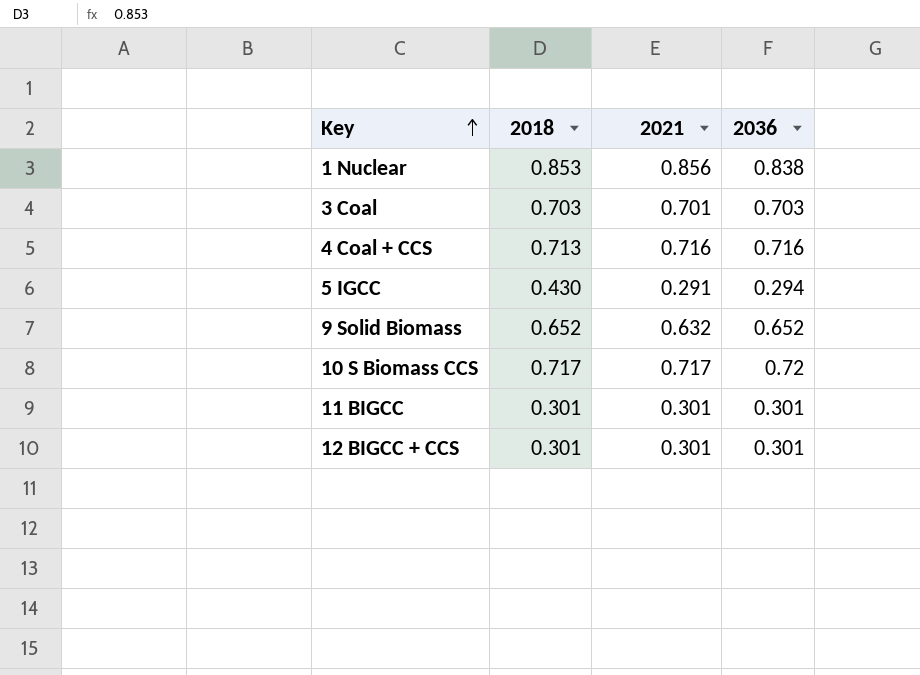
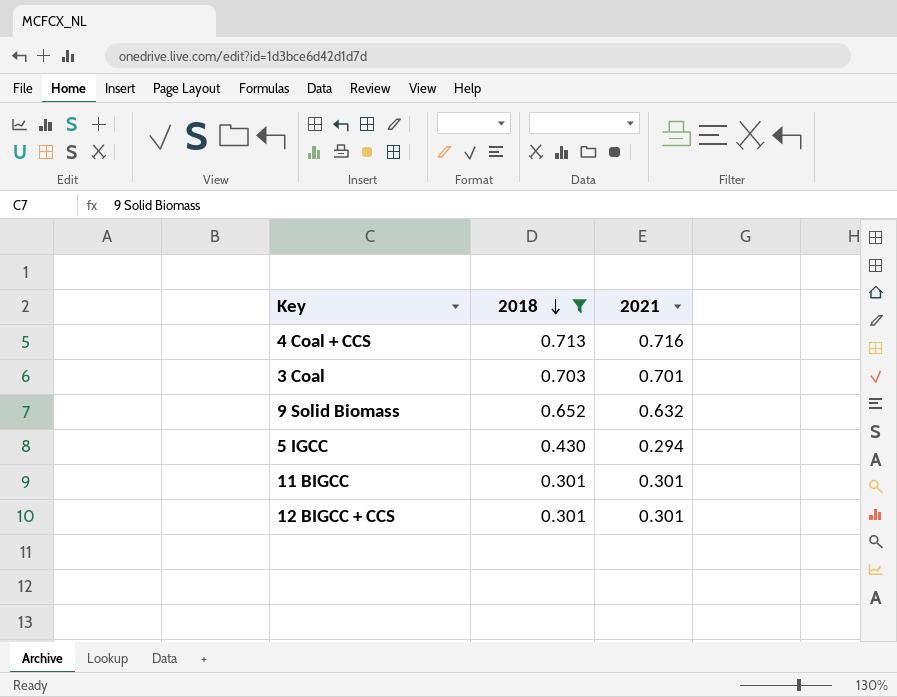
filter: none -> 2018 <= 0.713
row order: Key ascending -> 2018 descending
column 2036 | position: 4 -> none
5 IGCC | 2021: 0.291 -> 0.294

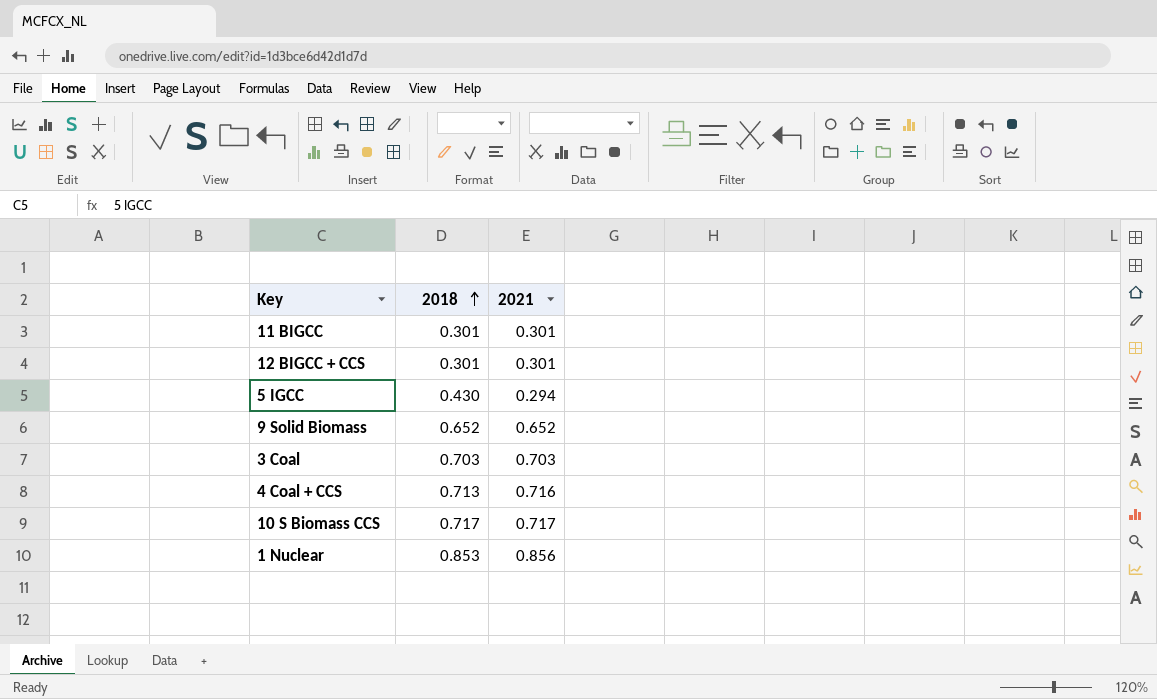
filter: 2018 <= 0.713 -> none
row order: 2018 descending -> 2018 ascending
9 Solid Biomass | 2021: 0.632 -> 0.652
3 Coal | 2021: 0.701 -> 0.703

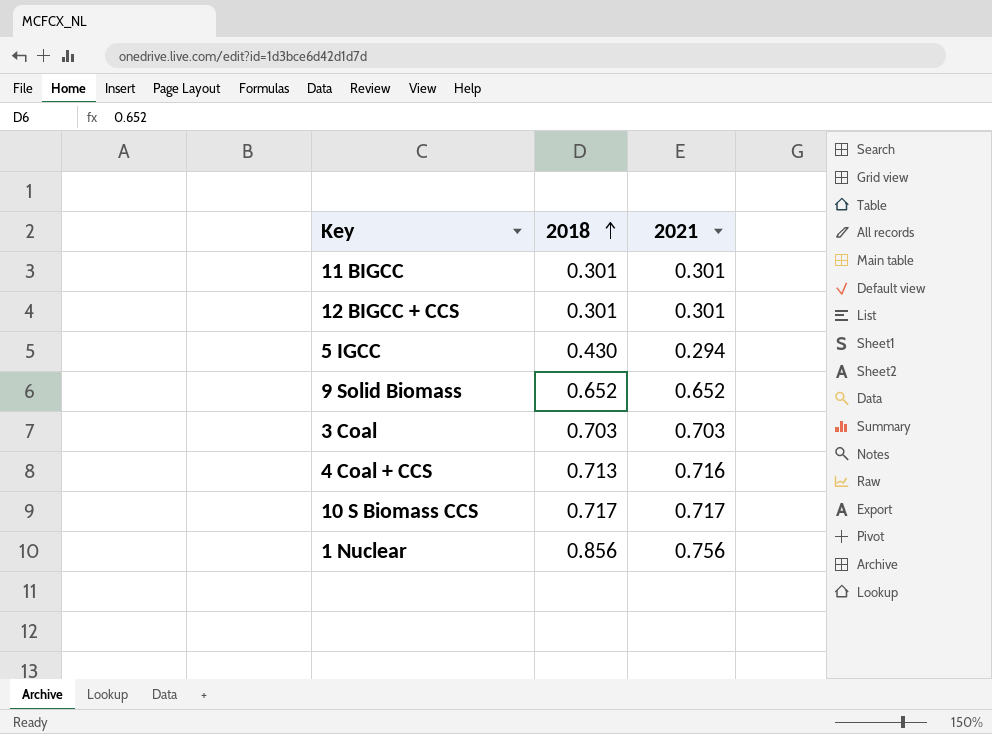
1 Nuclear | 2018: 0.853 -> 0.856
1 Nuclear | 2021: 0.856 -> 0.756

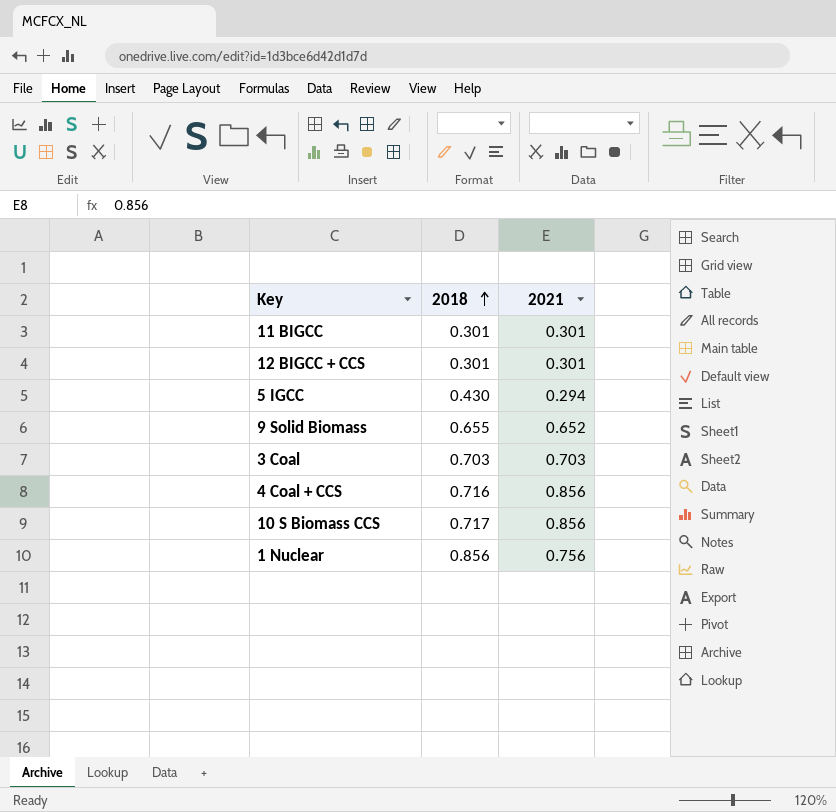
9 Solid Biomass | 2018: 0.652 -> 0.655
4 Coal + CCS | 2018: 0.713 -> 0.716
4 Coal + CCS | 2021: 0.716 -> 0.856
10 S Biomass CCS | 2021: 0.717 -> 0.856

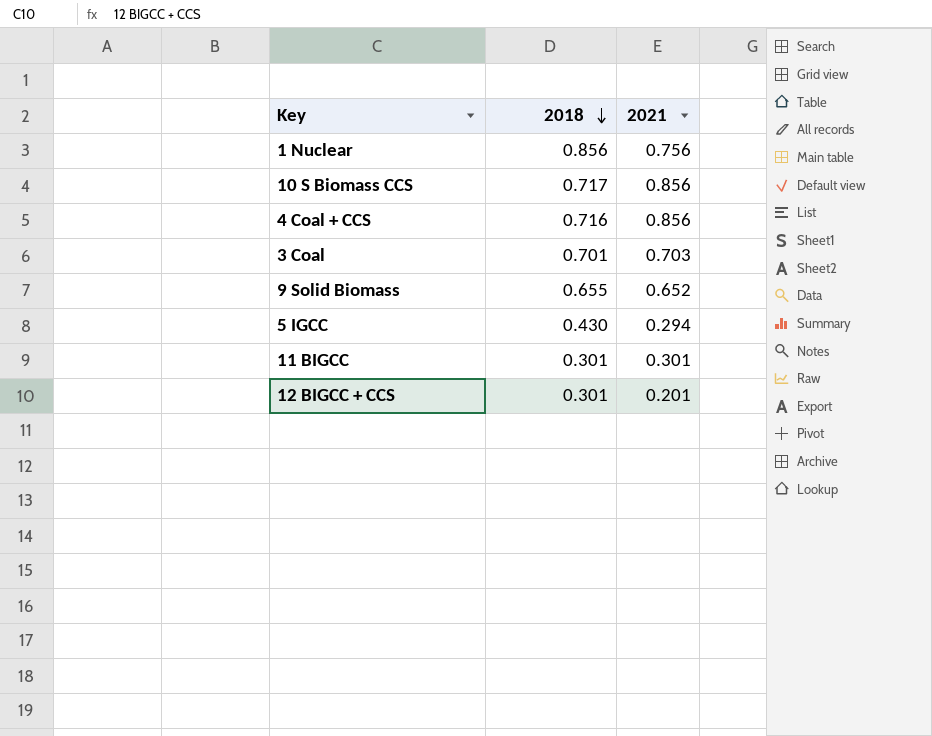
row order: 2018 ascending -> 2018 descending
3 Coal | 2018: 0.703 -> 0.701
12 BIGCC + CCS | 2021: 0.301 -> 0.201

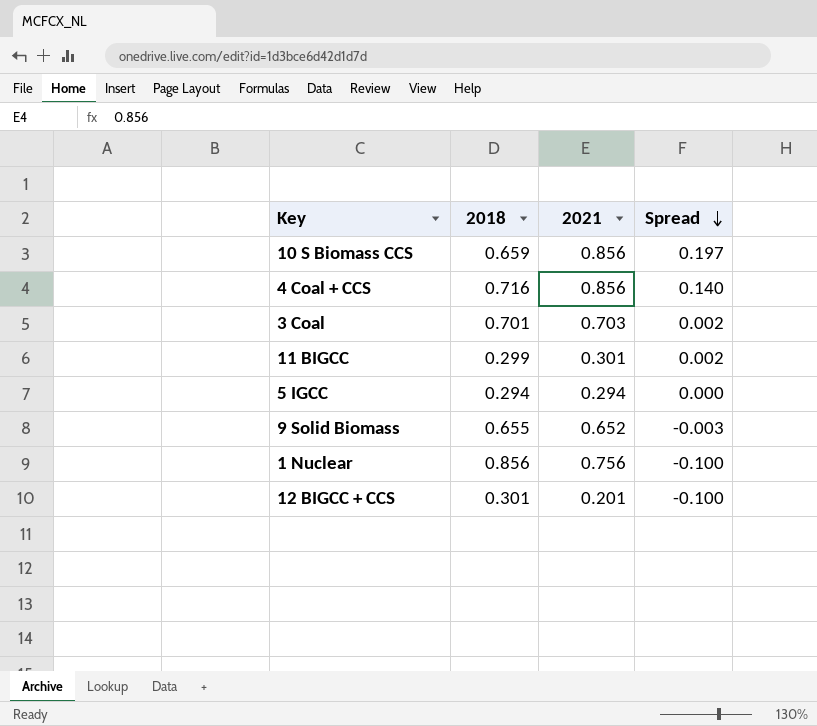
row order: 2018 descending -> Spread descending
column Spread | formula: none -> [2021] - [2018]
10 S Biomass CCS | 2018: 0.717 -> 0.659
11 BIGCC | 2018: 0.301 -> 0.299
5 IGCC | 2018: 0.430 -> 0.294

